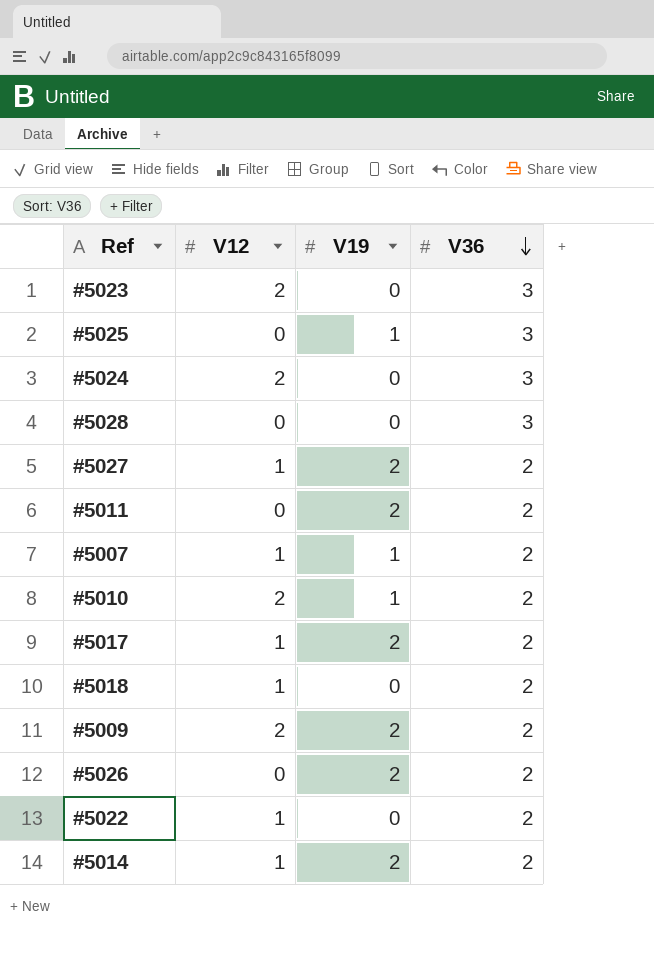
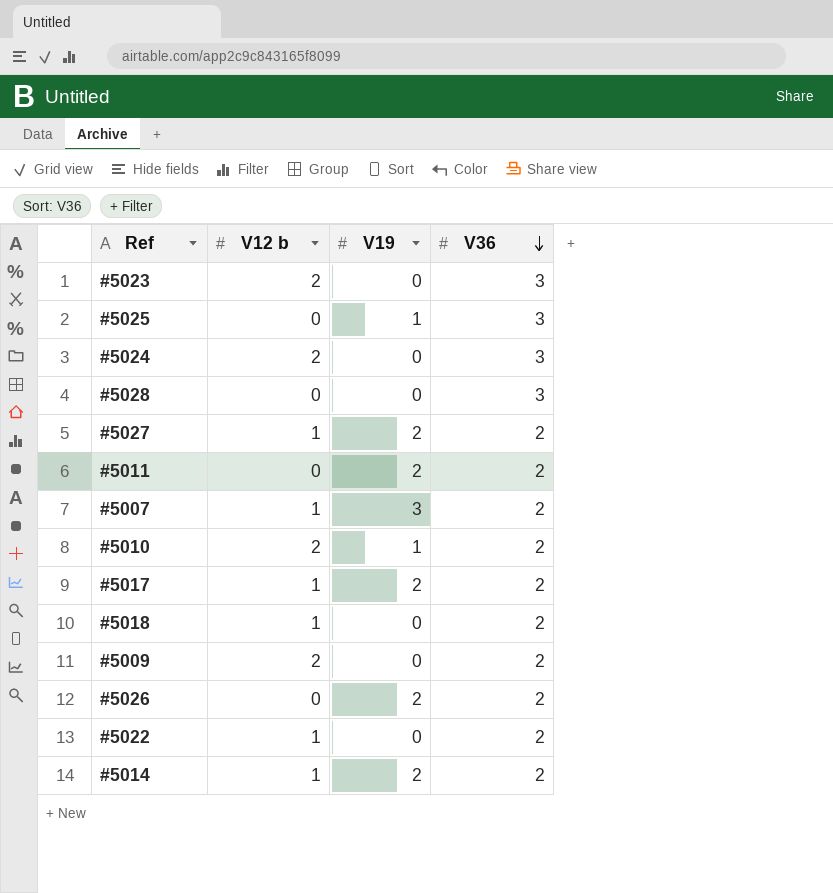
column name: V12 -> V12 b
#5007 | V19: 1 -> 3
#5009 | V19: 2 -> 0

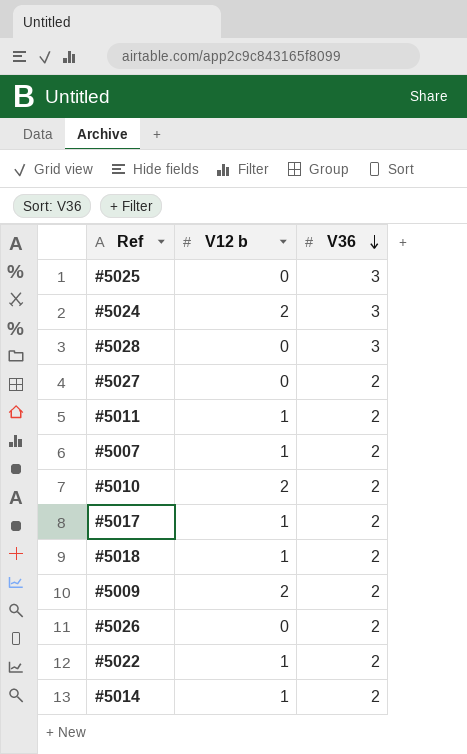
column V19 | position: 3 -> none
row #5023: 2 | 0 | 3 -> none
#5027 | V12 b: 1 -> 0
#5011 | V12 b: 0 -> 1

